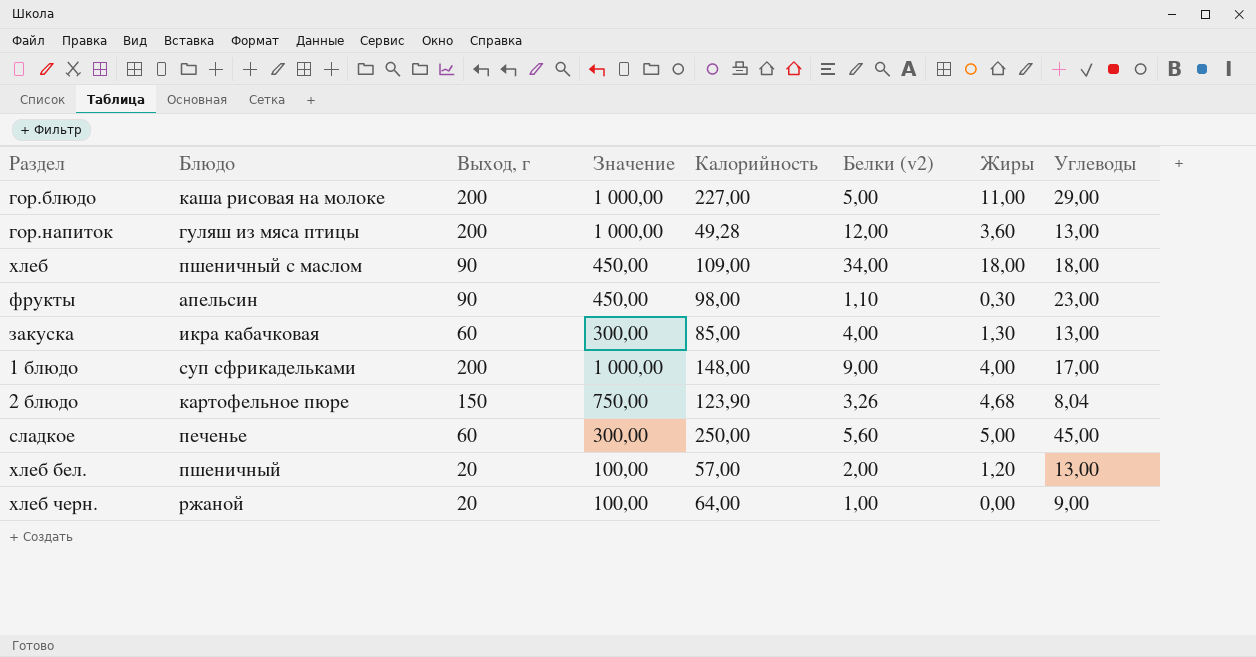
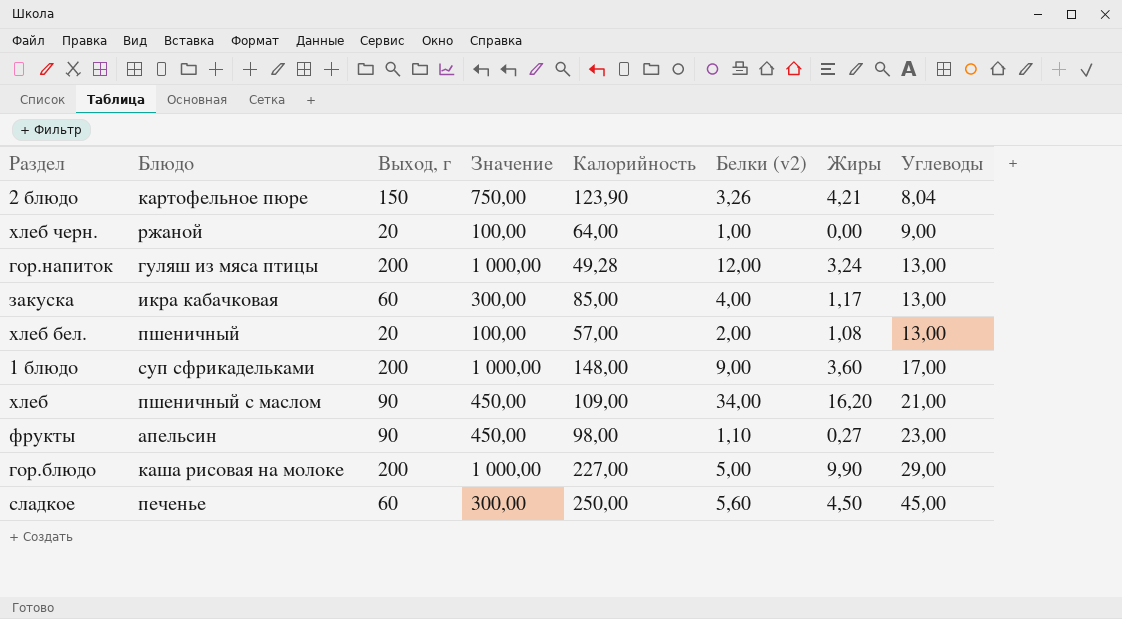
row order: none -> Углеводы ascending
2 блюдо | Жиры: 4,68 -> 4,21
гор.напиток | Жиры: 3,60 -> 3,24
закуска | Жиры: 1,30 -> 1,17
хлеб бел. | Жиры: 1,20 -> 1,08
1 блюдо | Жиры: 4,00 -> 3,60
хлеб | Жиры: 18,00 -> 16,20
хлеб | Углеводы: 18,00 -> 21,00
фрукты | Жиры: 0,30 -> 0,27
гор.блюдо | Жиры: 11,00 -> 9,90
сладкое | Жиры: 5,00 -> 4,50

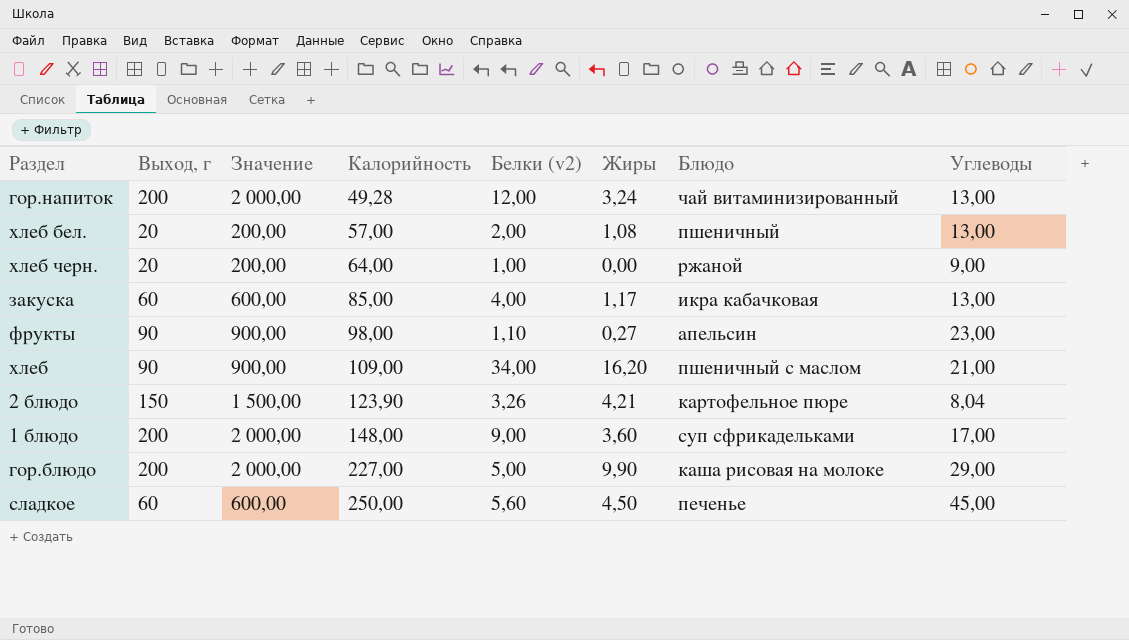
row order: Углеводы ascending -> Калорийность ascending
column Значение | formula: [Выход, г] * 5 -> [Выход, г] * 10
column Блюдо | position: 2 -> 7
гор.напиток | Блюдо: гуляш из мяса птицы -> чай витаминизированный

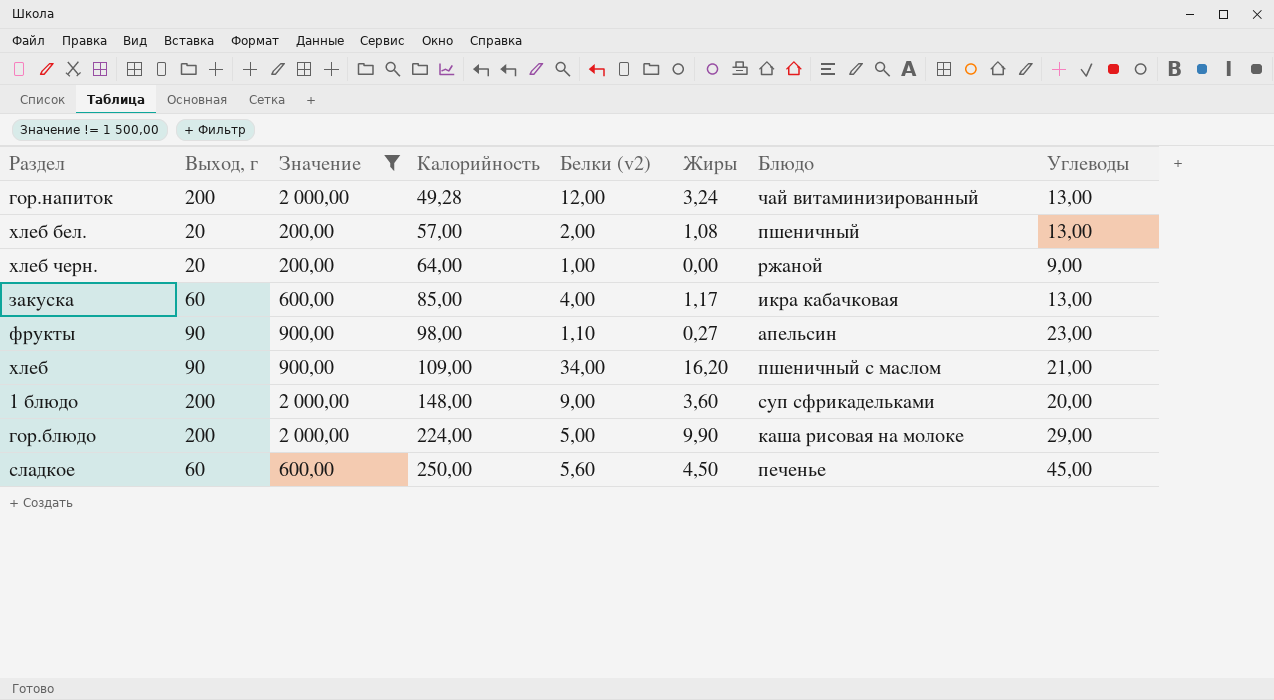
filter: none -> Значение != 1 500,00
1 блюдо | Углеводы: 17,00 -> 20,00
гор.блюдо | Калорийность: 227,00 -> 224,00

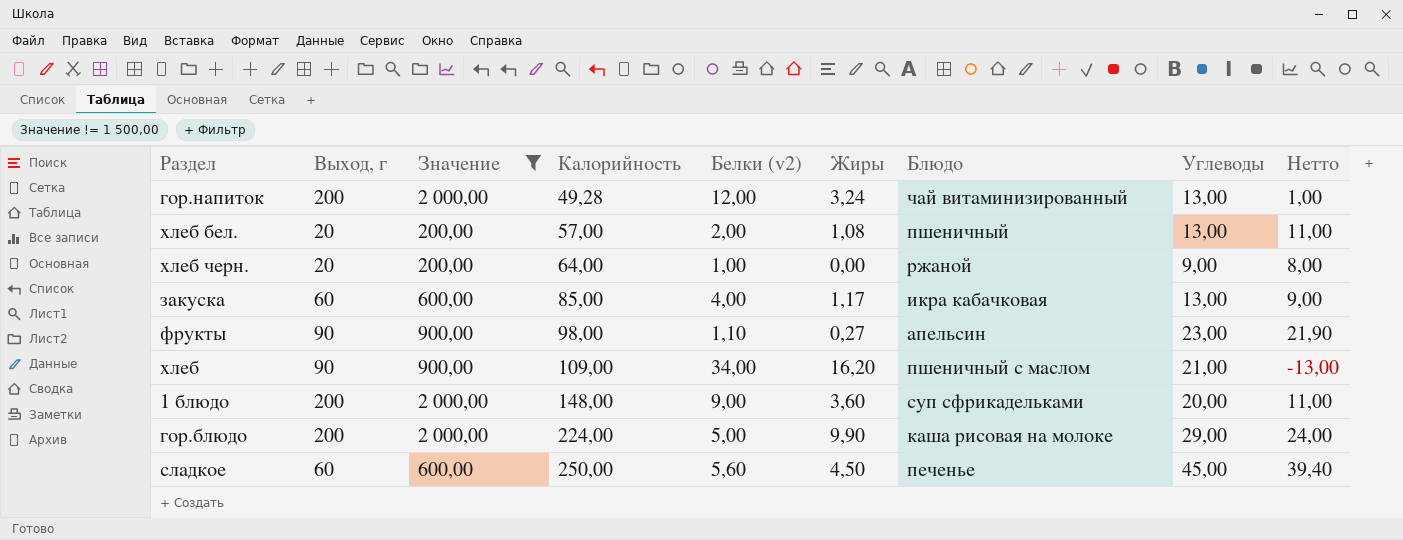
column Нетто | formula: none -> [Углеводы] - [Белки (v2)]

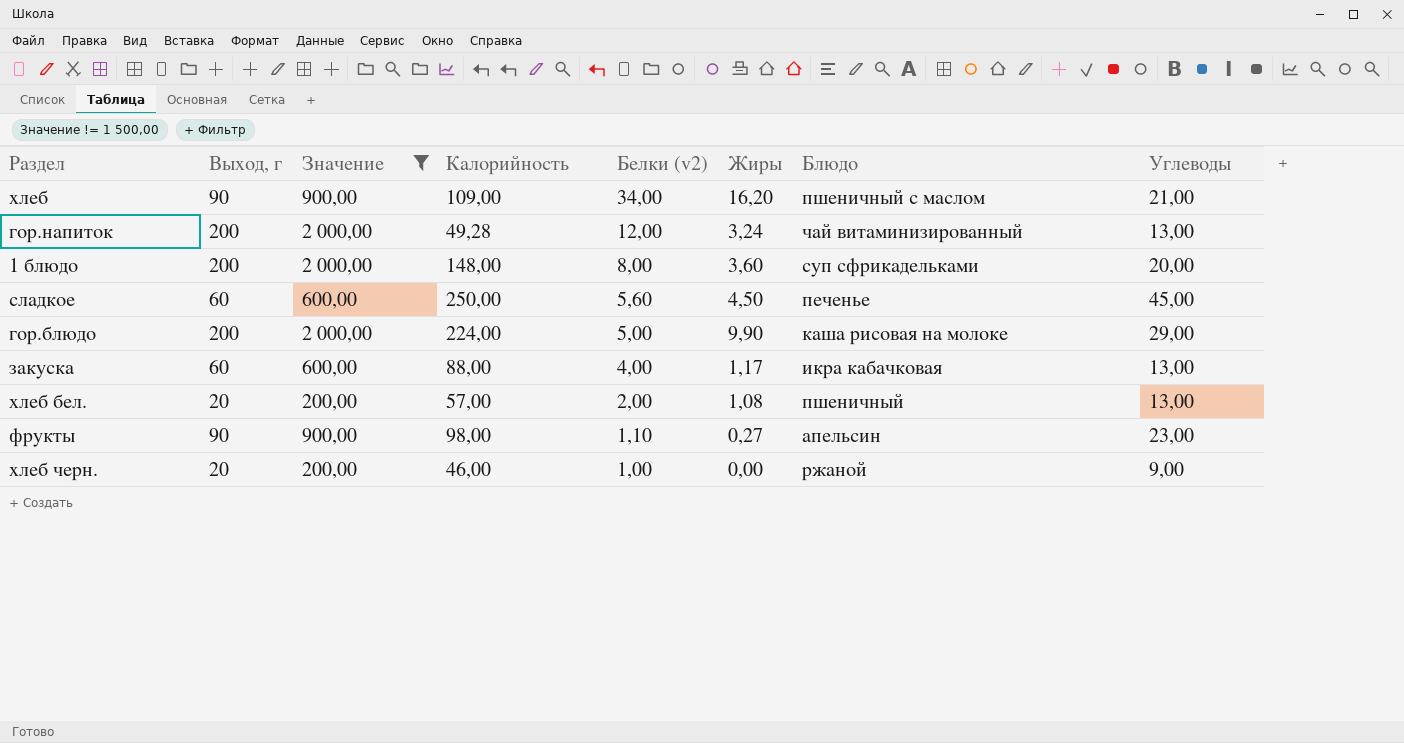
row order: Калорийность ascending -> Белки (v2) descending
column Нетто | formula: [Углеводы] - [Белки (v2)] -> none
1 блюдо | Белки (v2): 9,00 -> 8,00
закуска | Калорийность: 85,00 -> 88,00
хлеб черн. | Калорийность: 64,00 -> 46,00

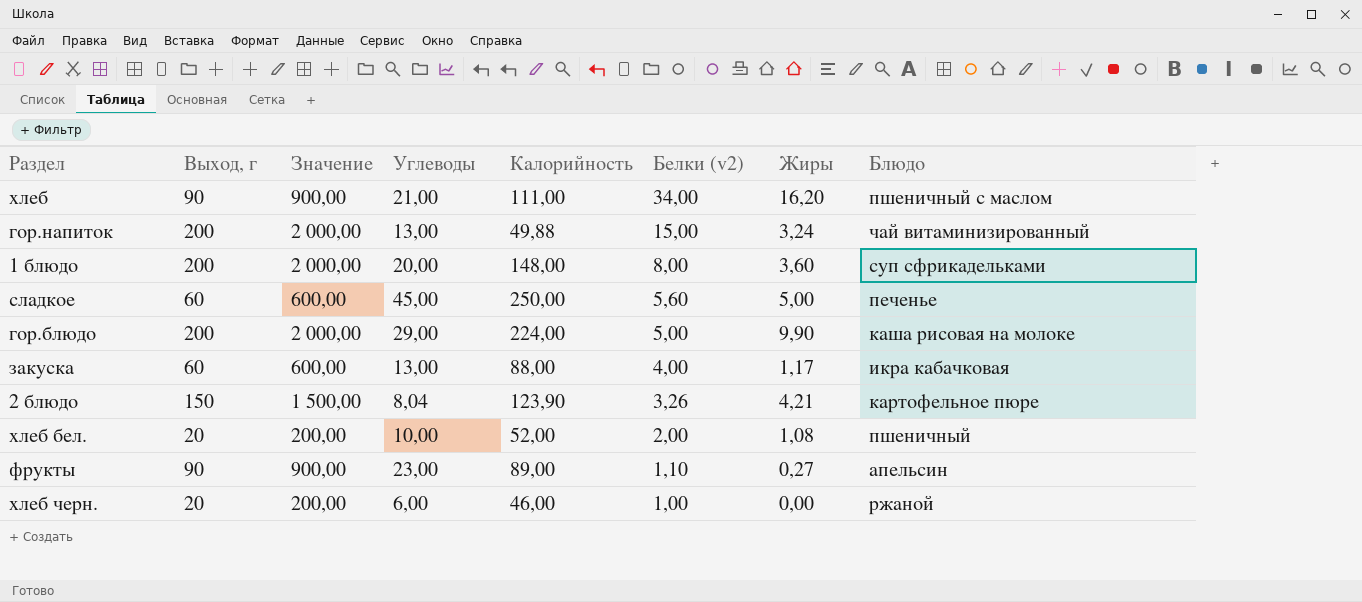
filter: Значение != 1 500,00 -> none
column Углеводы | position: 8 -> 4
хлеб | Калорийность: 109,00 -> 111,00
гор.напиток | Калорийность: 49,28 -> 49,88
гор.напиток | Белки (v2): 12,00 -> 15,00
сладкое | Жиры: 4,50 -> 5,00
хлеб бел. | Углеводы: 13,00 -> 10,00
хлеб бел. | Калорийность: 57,00 -> 52,00
фрукты | Калорийность: 98,00 -> 89,00
хлеб черн. | Углеводы: 9,00 -> 6,00

